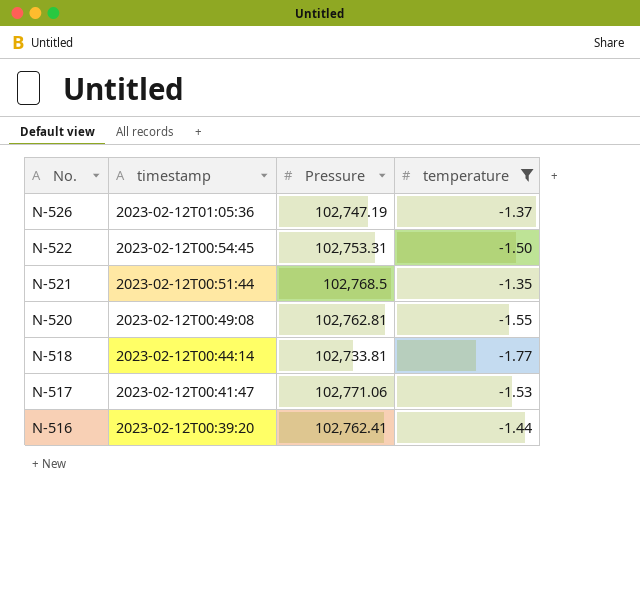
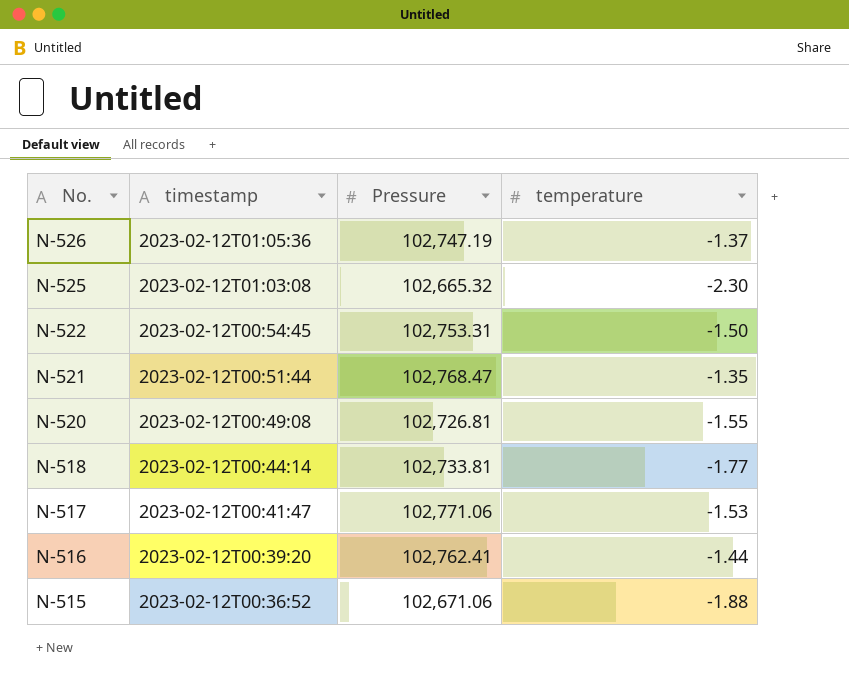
filter: temperature >= -1.77 -> none
N-521 | Pressure: 102,768.5 -> 102,768.47
N-520 | Pressure: 102,762.81 -> 102,726.81

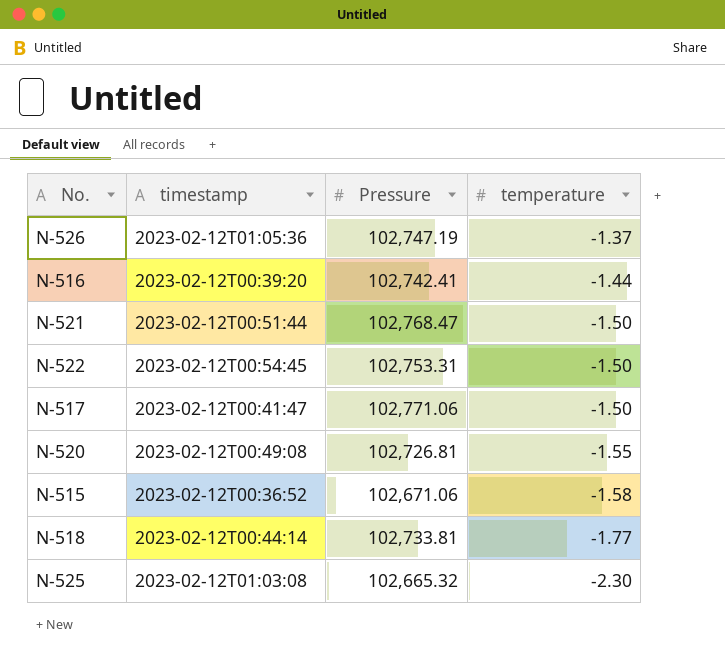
row order: No. descending -> temperature descending
N-516 | Pressure: 102,762.41 -> 102,742.41
N-521 | temperature: -1.35 -> -1.50
N-517 | temperature: -1.53 -> -1.50
N-515 | temperature: -1.88 -> -1.58

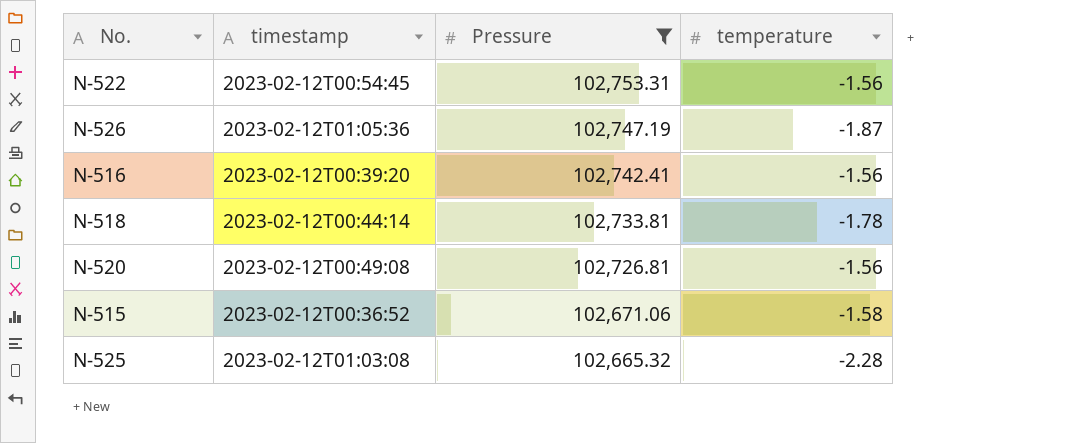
filter: none -> Pressure <= 102,753.31
row order: temperature descending -> Pressure descending
N-522 | temperature: -1.50 -> -1.56
N-526 | temperature: -1.37 -> -1.87
N-516 | temperature: -1.44 -> -1.56
N-518 | temperature: -1.77 -> -1.78
N-520 | temperature: -1.55 -> -1.56
N-525 | temperature: -2.30 -> -2.28

